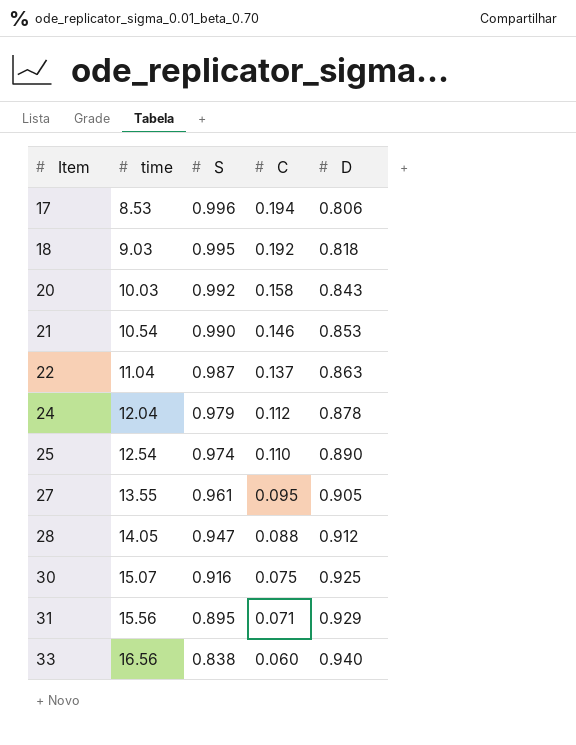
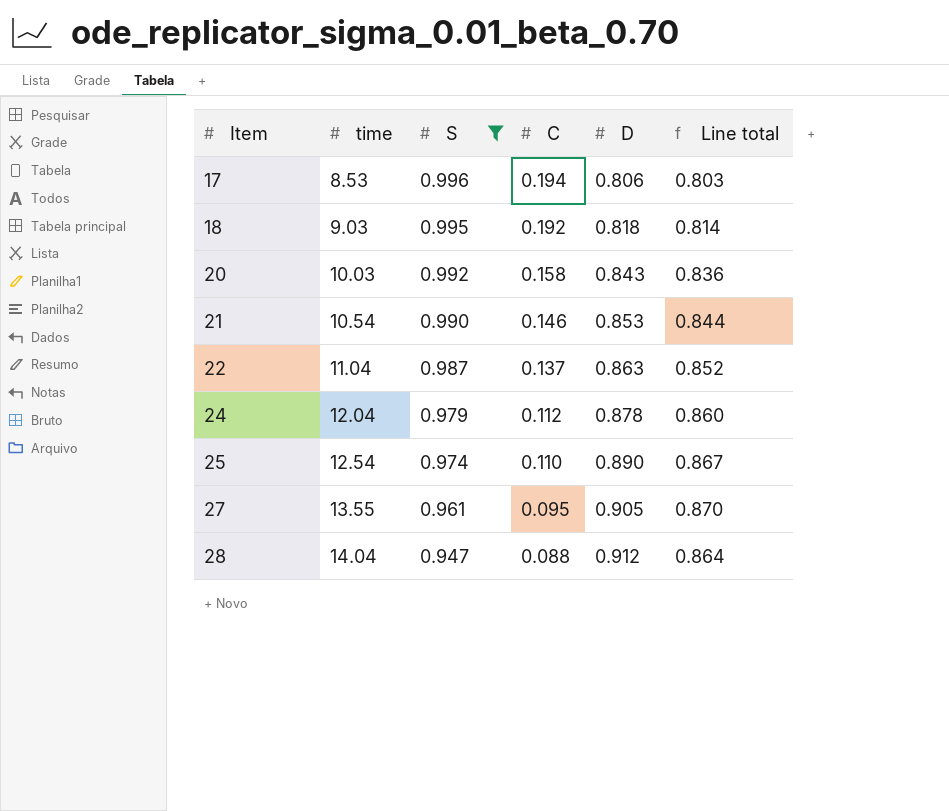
filter: none -> S >= 0.947
column Line total | formula: none -> [S] * [D]
28 | time: 14.05 -> 14.04

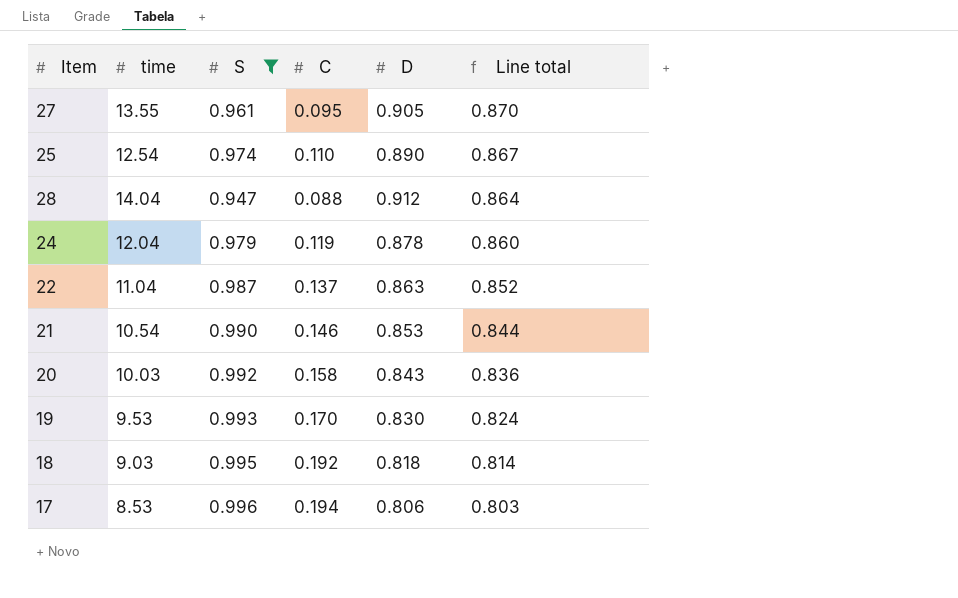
row order: Item ascending -> Line total descending
24 | C: 0.112 -> 0.119
row 19: none -> 9.53 | 0.993 | 0.170 | 0.830 | 0.824

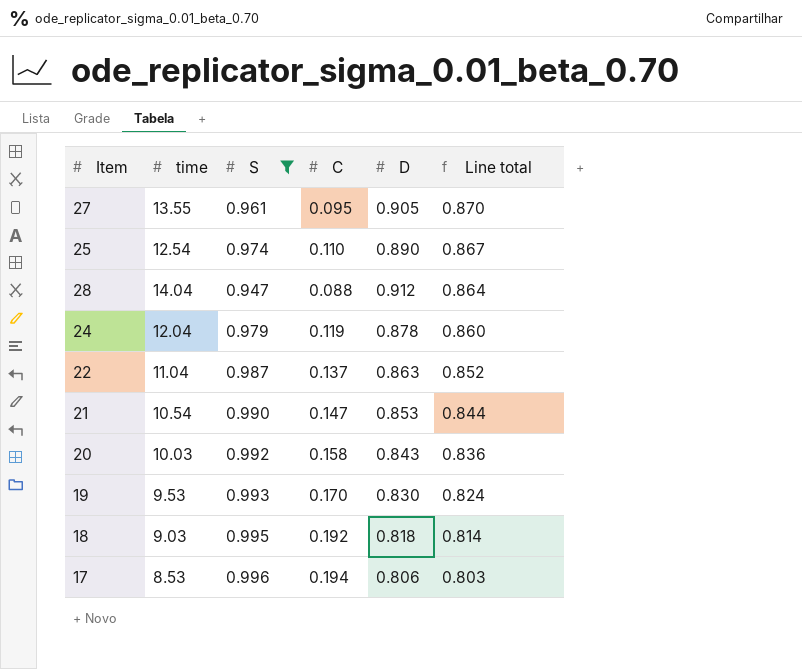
21 | C: 0.146 -> 0.147

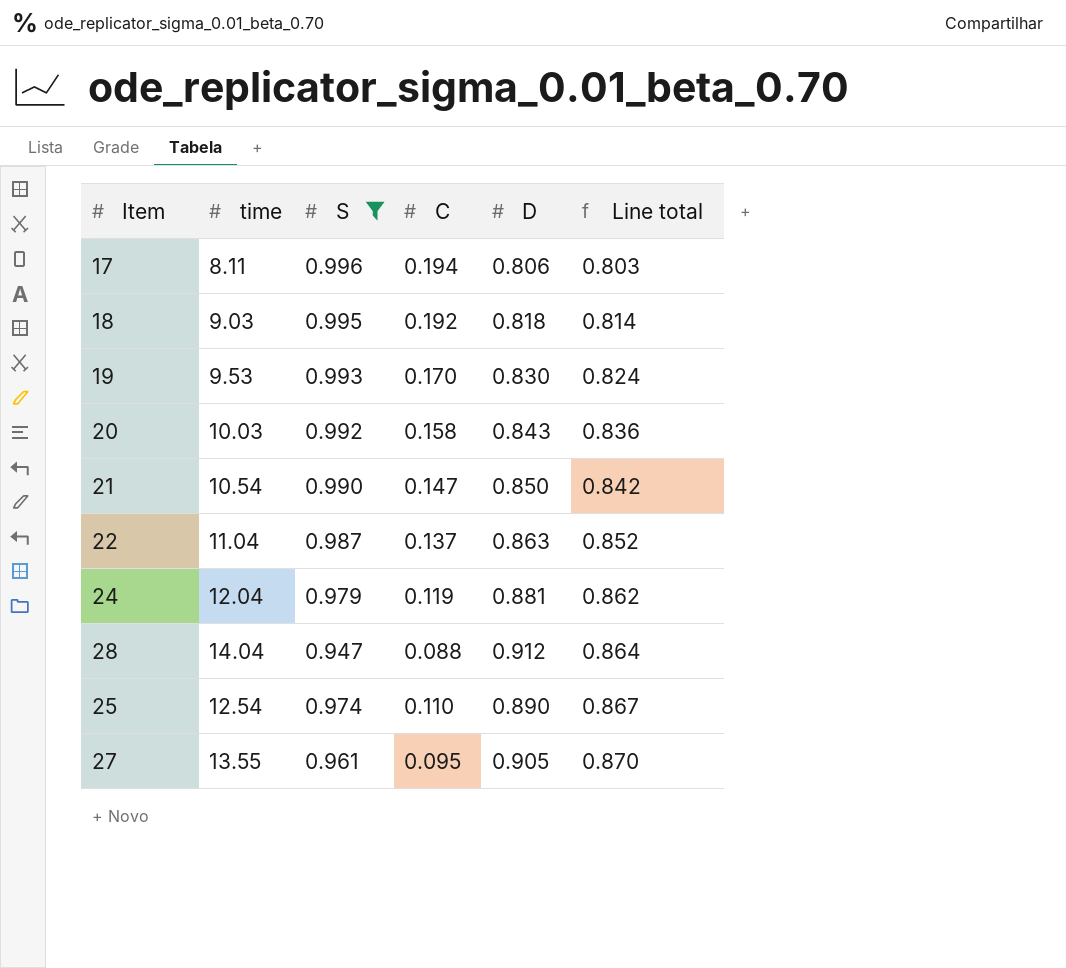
row order: Line total descending -> Line total ascending
17 | time: 8.53 -> 8.11
21 | D: 0.853 -> 0.850
21 | Line total: 0.844 -> 0.842
24 | D: 0.878 -> 0.881
24 | Line total: 0.860 -> 0.862

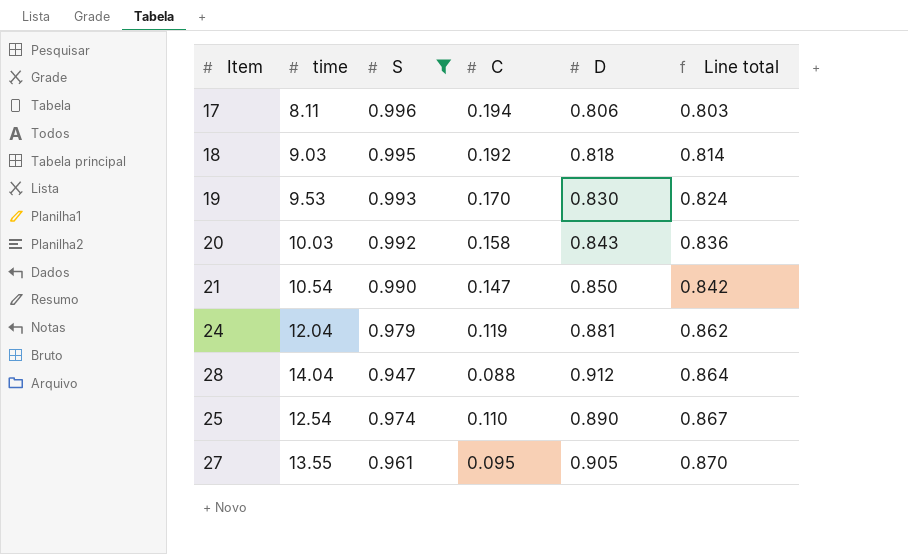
row 22: 11.04 | 0.987 | 0.137 | 0.863 | 0.852 -> none

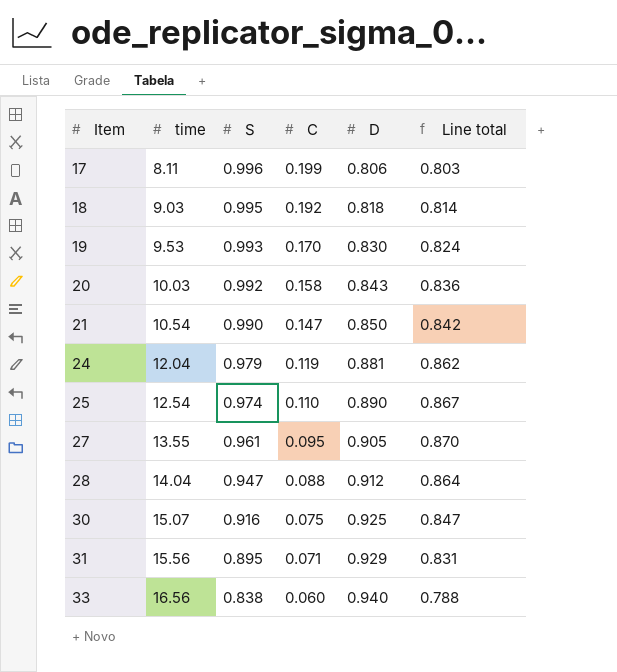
filter: S >= 0.947 -> none
row order: Line total ascending -> Item ascending
17 | C: 0.194 -> 0.199

